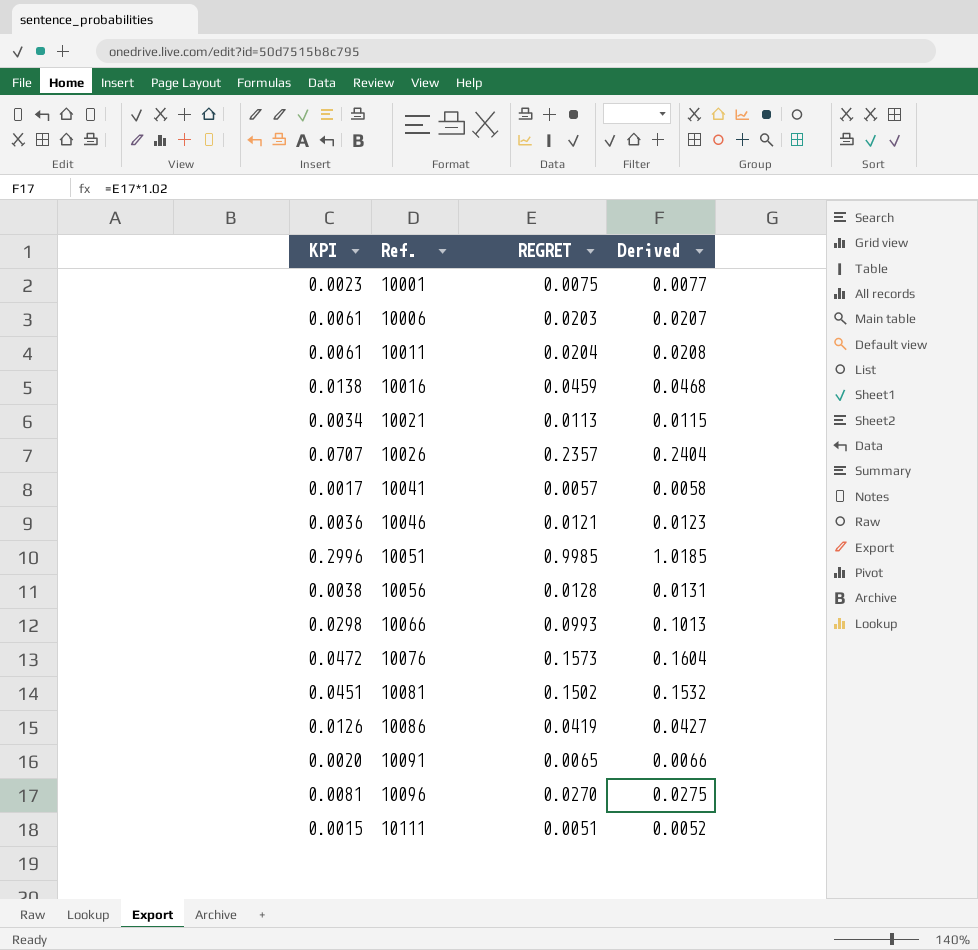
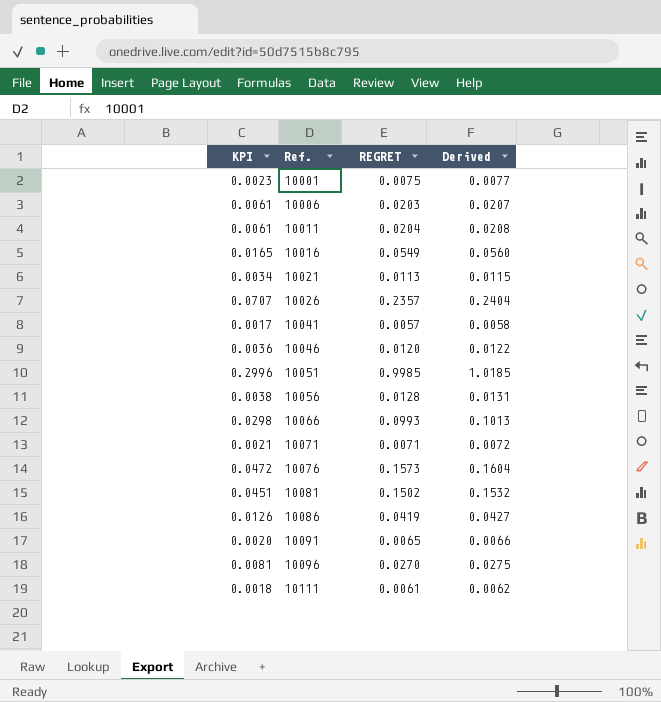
10016 | KPI: 0.0138 -> 0.0165
10016 | REGRET: 0.0459 -> 0.0549
10016 | Derived: 0.0468 -> 0.0560
10046 | REGRET: 0.0121 -> 0.0120
10046 | Derived: 0.0123 -> 0.0122
row 10071: none -> 0.0021 | 0.0071 | 0.0072
10111 | KPI: 0.0015 -> 0.0018
10111 | REGRET: 0.0051 -> 0.0061
10111 | Derived: 0.0052 -> 0.0062

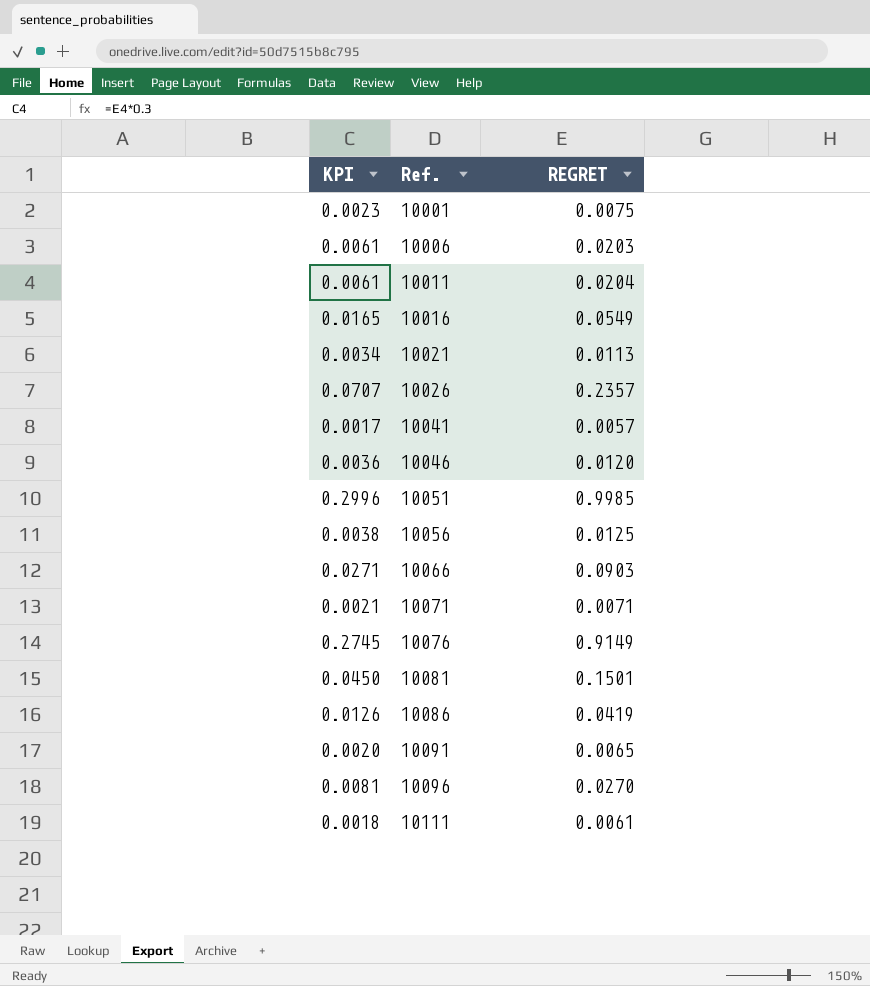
column Derived | formula: [REGRET] * 1.02 -> none
10056 | REGRET: 0.0128 -> 0.0125
10066 | KPI: 0.0298 -> 0.0271
10066 | REGRET: 0.0993 -> 0.0903
10076 | KPI: 0.0472 -> 0.2745
10076 | REGRET: 0.1573 -> 0.9149
10081 | KPI: 0.0451 -> 0.0450
10081 | REGRET: 0.1502 -> 0.1501

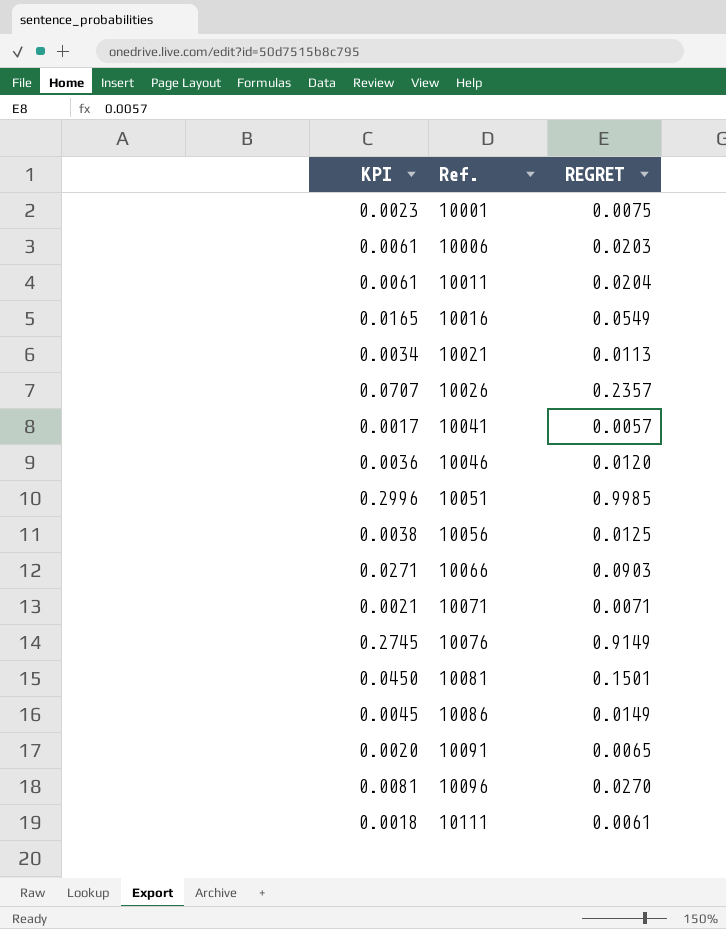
10086 | KPI: 0.0126 -> 0.0045
10086 | REGRET: 0.0419 -> 0.0149

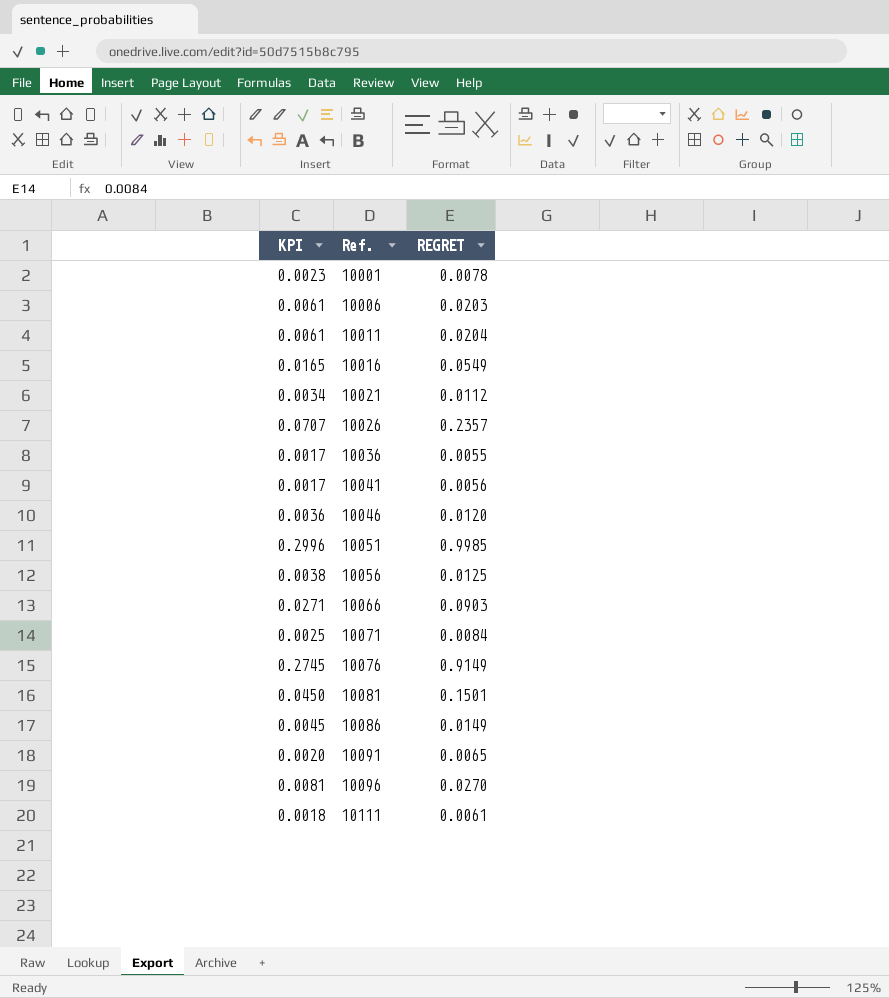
10001 | REGRET: 0.0075 -> 0.0078
10021 | REGRET: 0.0113 -> 0.0112
row 10036: none -> 0.0017 | 0.0055
10041 | REGRET: 0.0057 -> 0.0056
10071 | KPI: 0.0021 -> 0.0025
10071 | REGRET: 0.0071 -> 0.0084

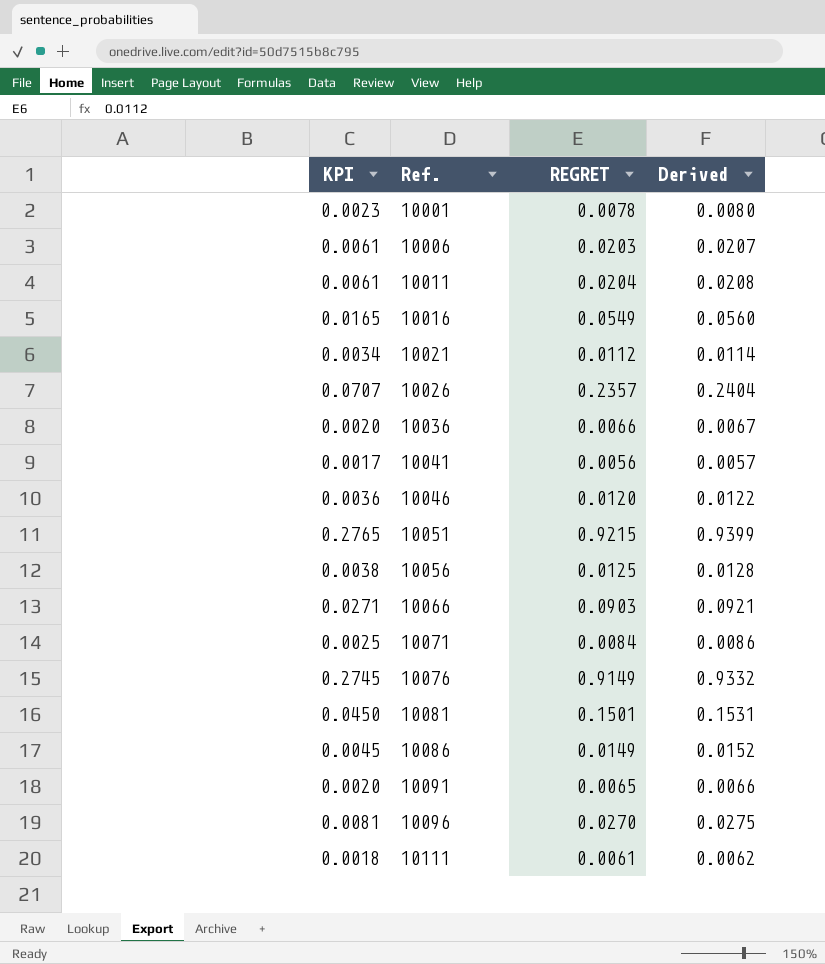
column Derived | formula: none -> [REGRET] * 1.02
10036 | KPI: 0.0017 -> 0.0020
10036 | REGRET: 0.0055 -> 0.0066
10051 | KPI: 0.2996 -> 0.2765
10051 | REGRET: 0.9985 -> 0.9215

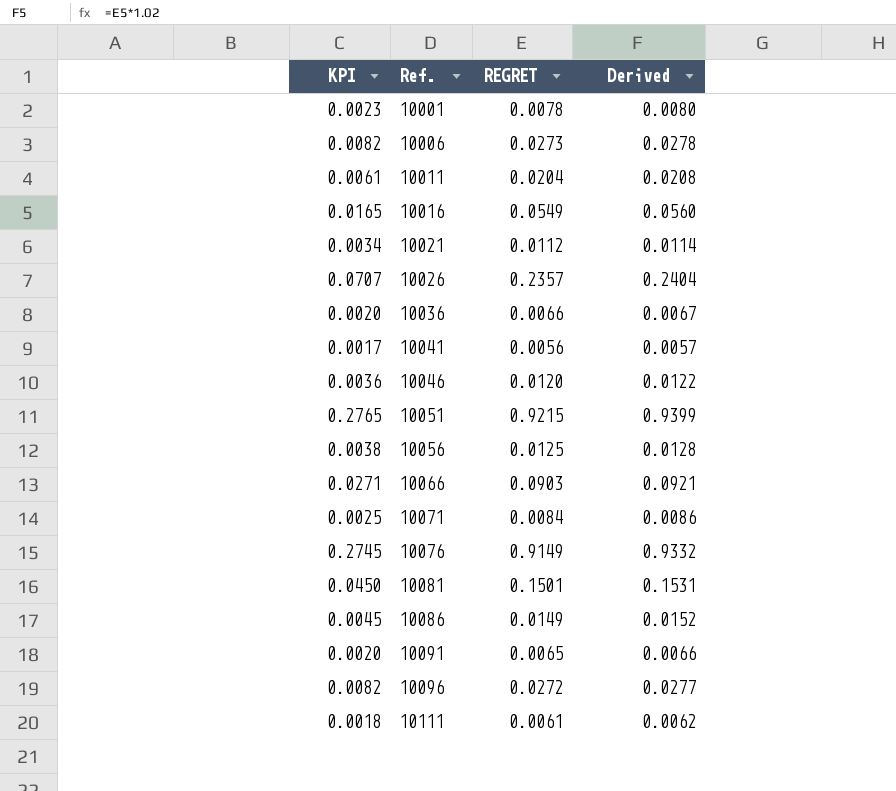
10006 | KPI: 0.0061 -> 0.0082
10006 | REGRET: 0.0203 -> 0.0273
10006 | Derived: 0.0207 -> 0.0278
10096 | KPI: 0.0081 -> 0.0082
10096 | REGRET: 0.0270 -> 0.0272
10096 | Derived: 0.0275 -> 0.0277

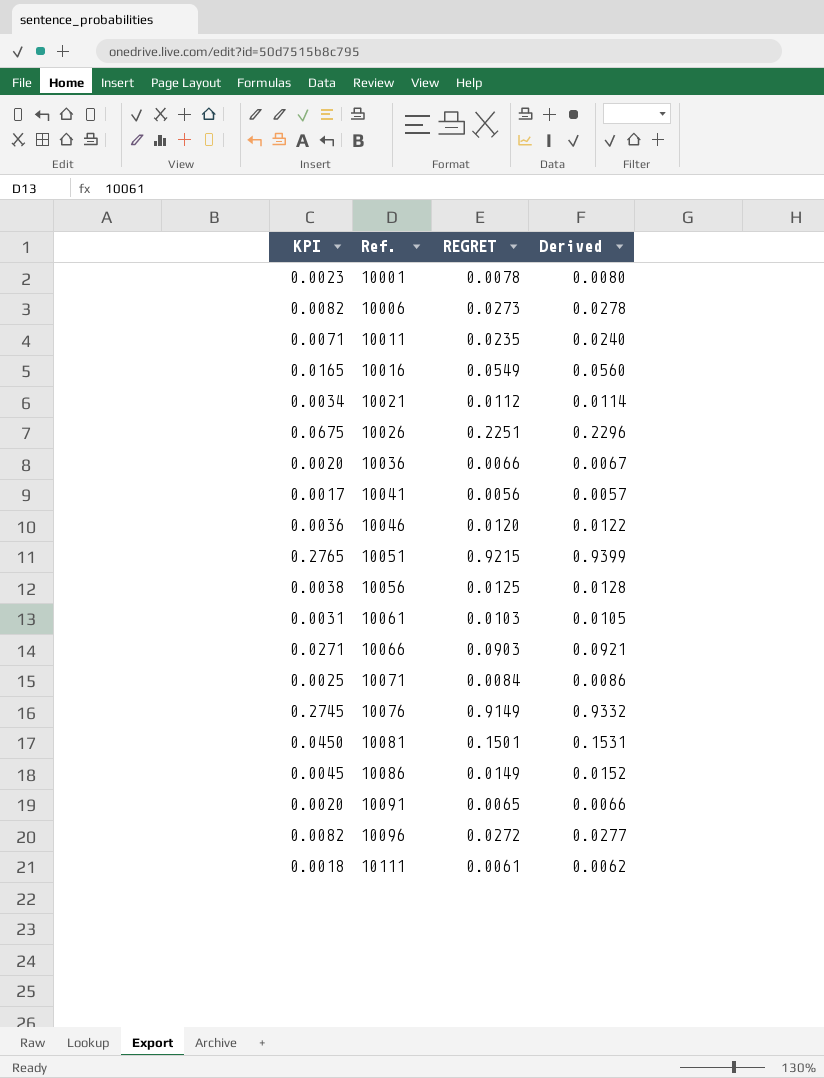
10011 | KPI: 0.0061 -> 0.0071
10011 | REGRET: 0.0204 -> 0.0235
10011 | Derived: 0.0208 -> 0.0240
10026 | KPI: 0.0707 -> 0.0675
10026 | REGRET: 0.2357 -> 0.2251
10026 | Derived: 0.2404 -> 0.2296
row 10061: none -> 0.0031 | 0.0103 | 0.0105

